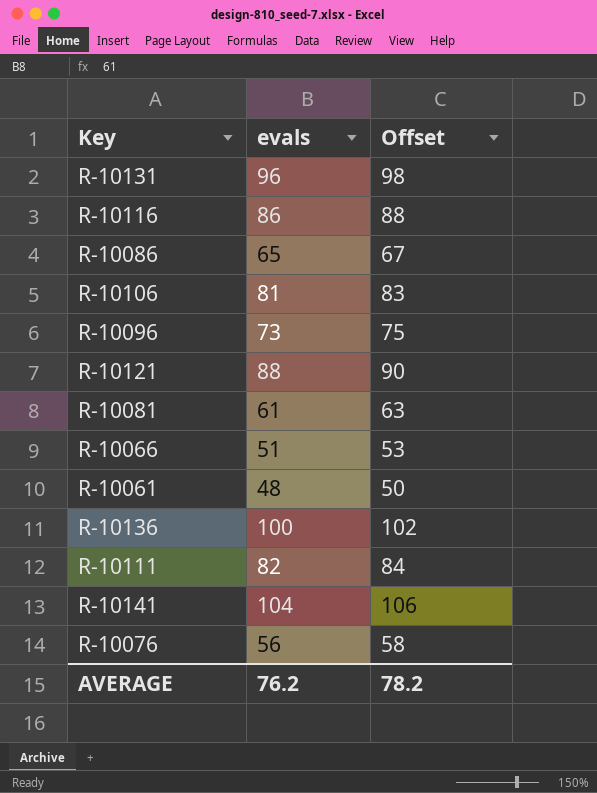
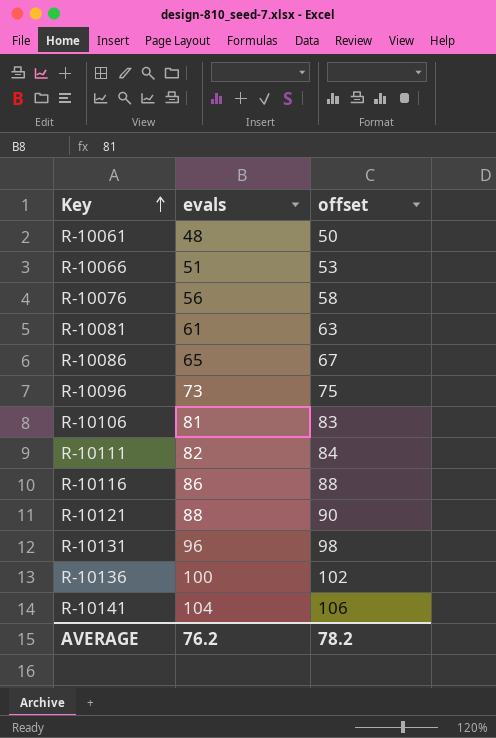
row order: none -> Key ascending
column name: Offset -> offset

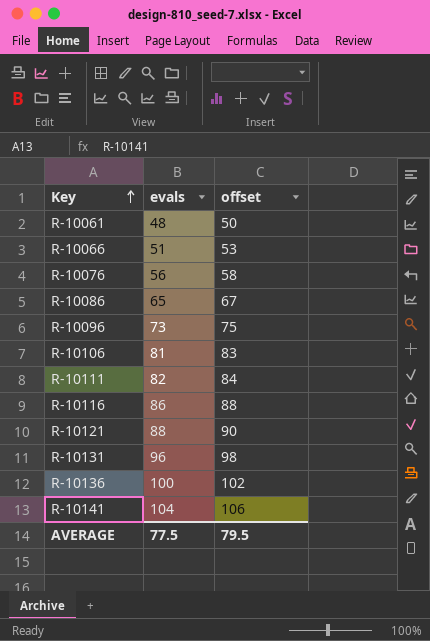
row R-10081: 61 | 63 -> none
AVERAGE | evals: 76.2 -> 77.5
AVERAGE | offset: 78.2 -> 79.5

